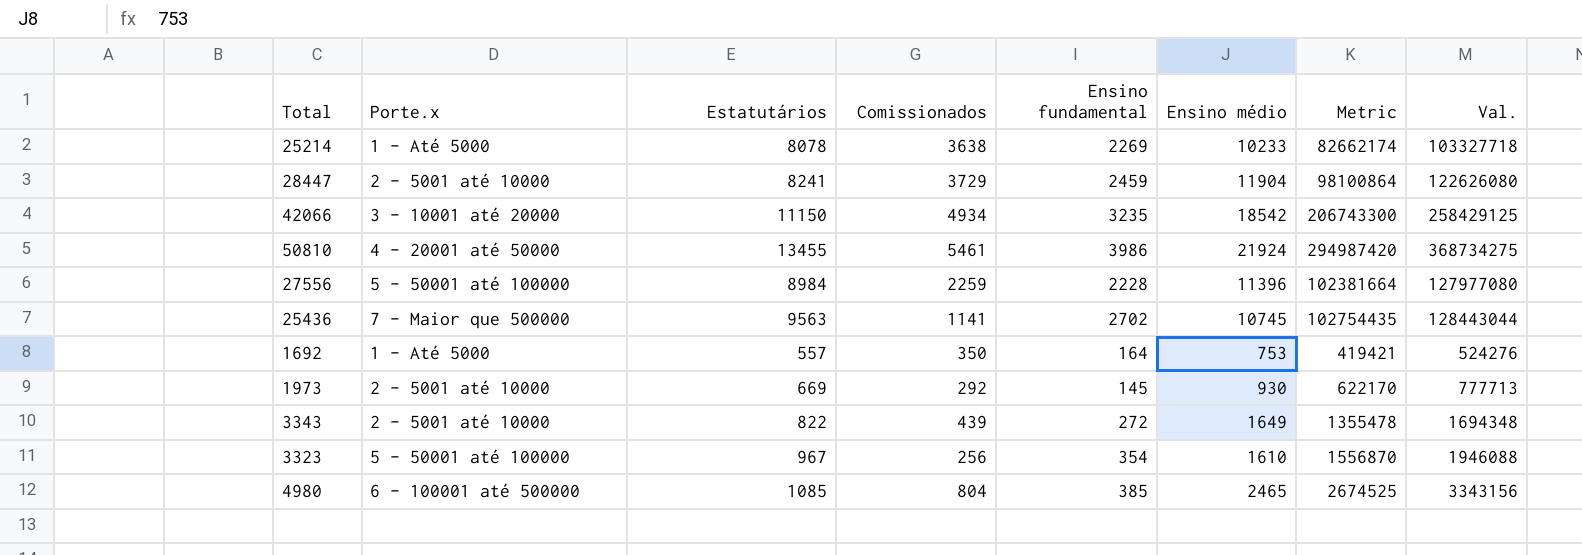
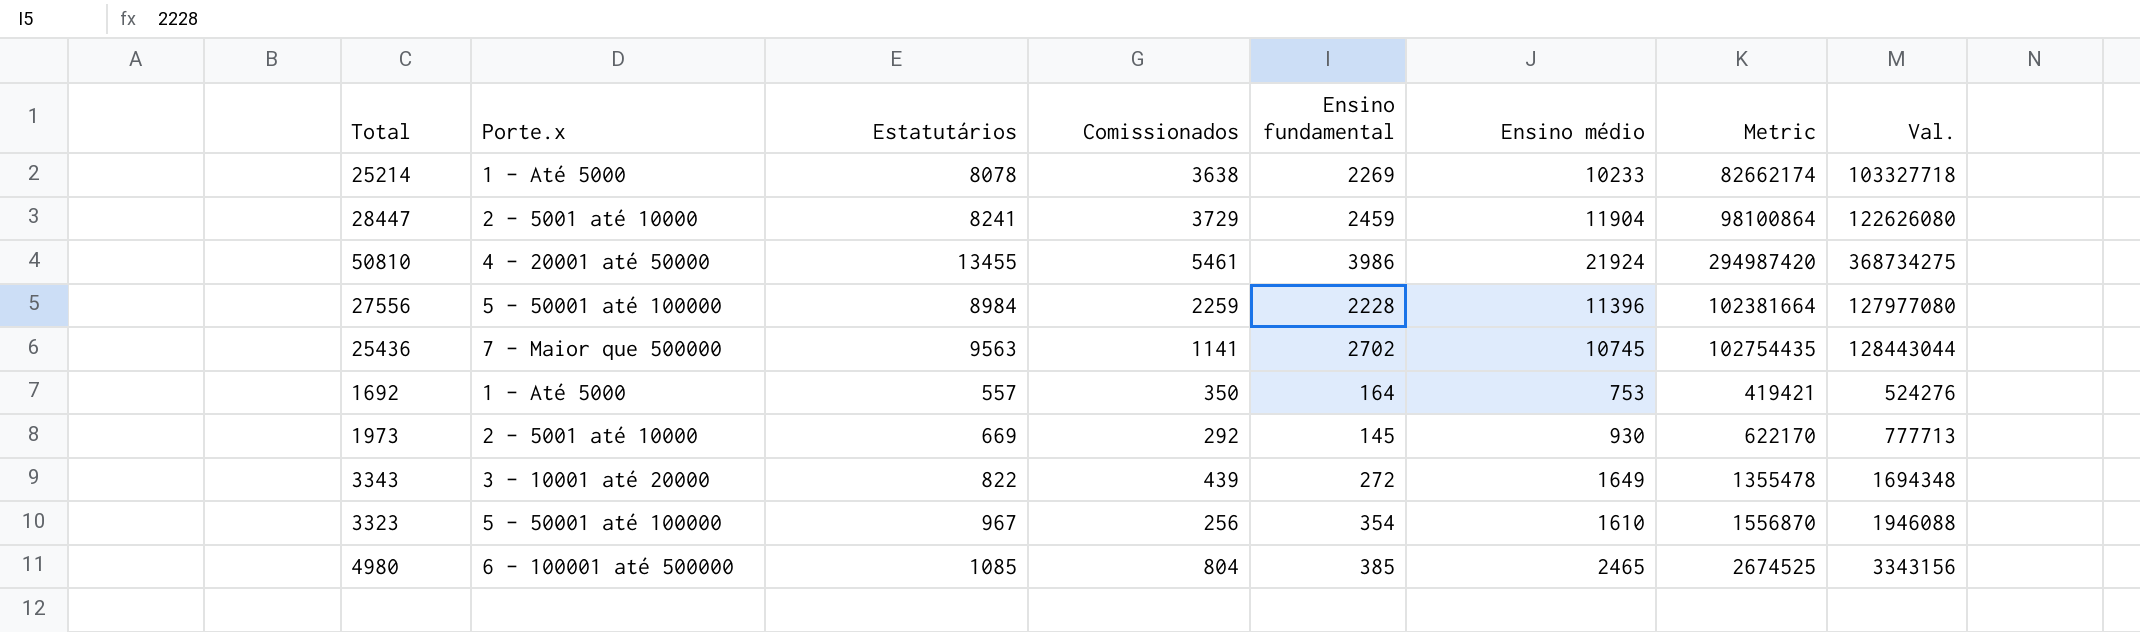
row 42066: 3 - 10001 até 20000 | 11150 | 4934 | 3235 | 18542 | 206743300 | 258429125 -> none
3343 | Porte.x: 2 - 5001 até 10000 -> 3 - 10001 até 20000

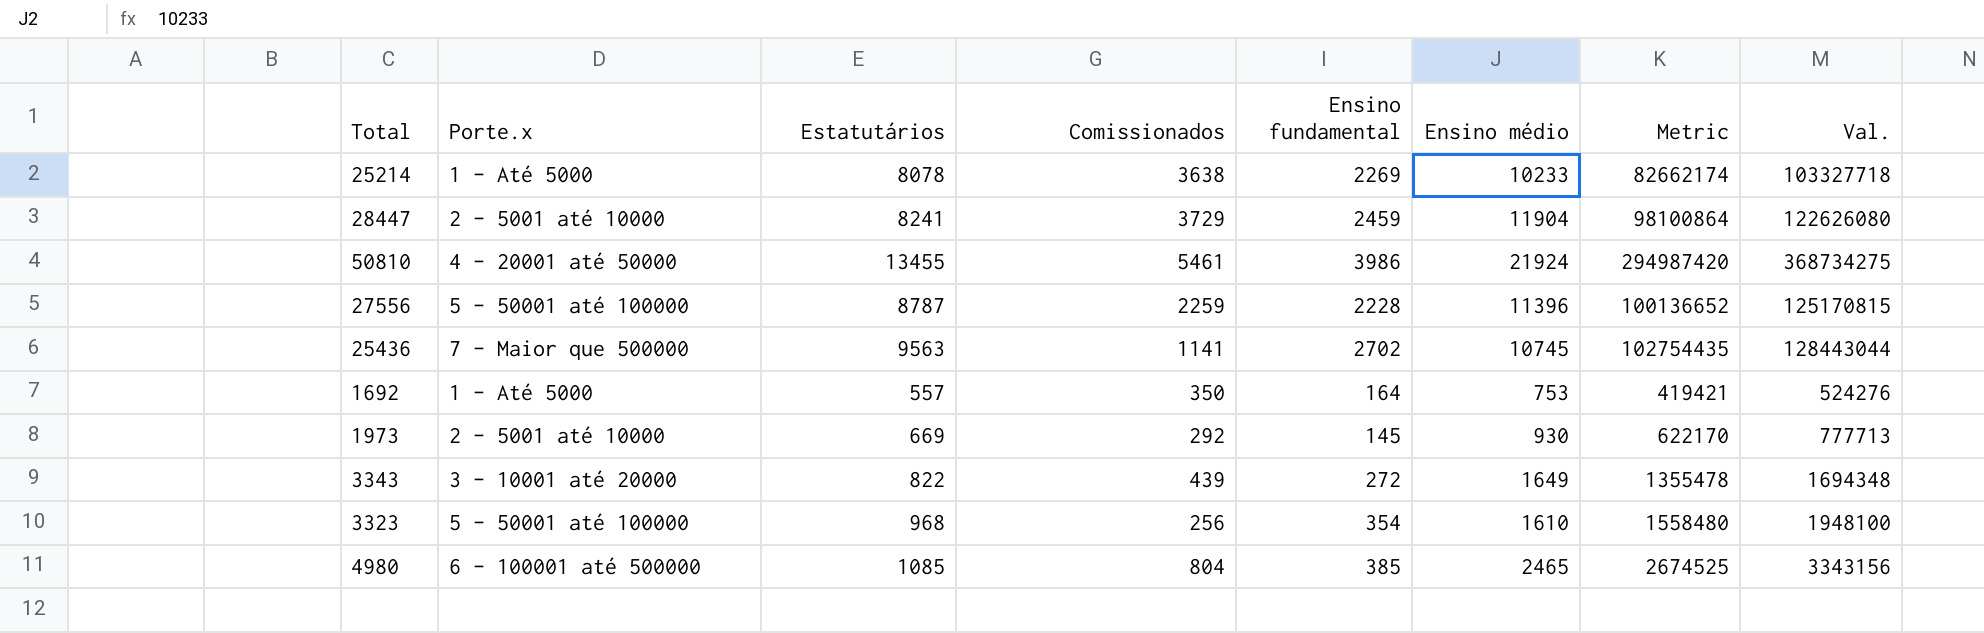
27556 | Estatutários: 8984 -> 8787
27556 | Metric: 102381664 -> 100136652
27556 | Val.: 127977080 -> 125170815
3323 | Estatutários: 967 -> 968
3323 | Metric: 1556870 -> 1558480
3323 | Val.: 1946088 -> 1948100

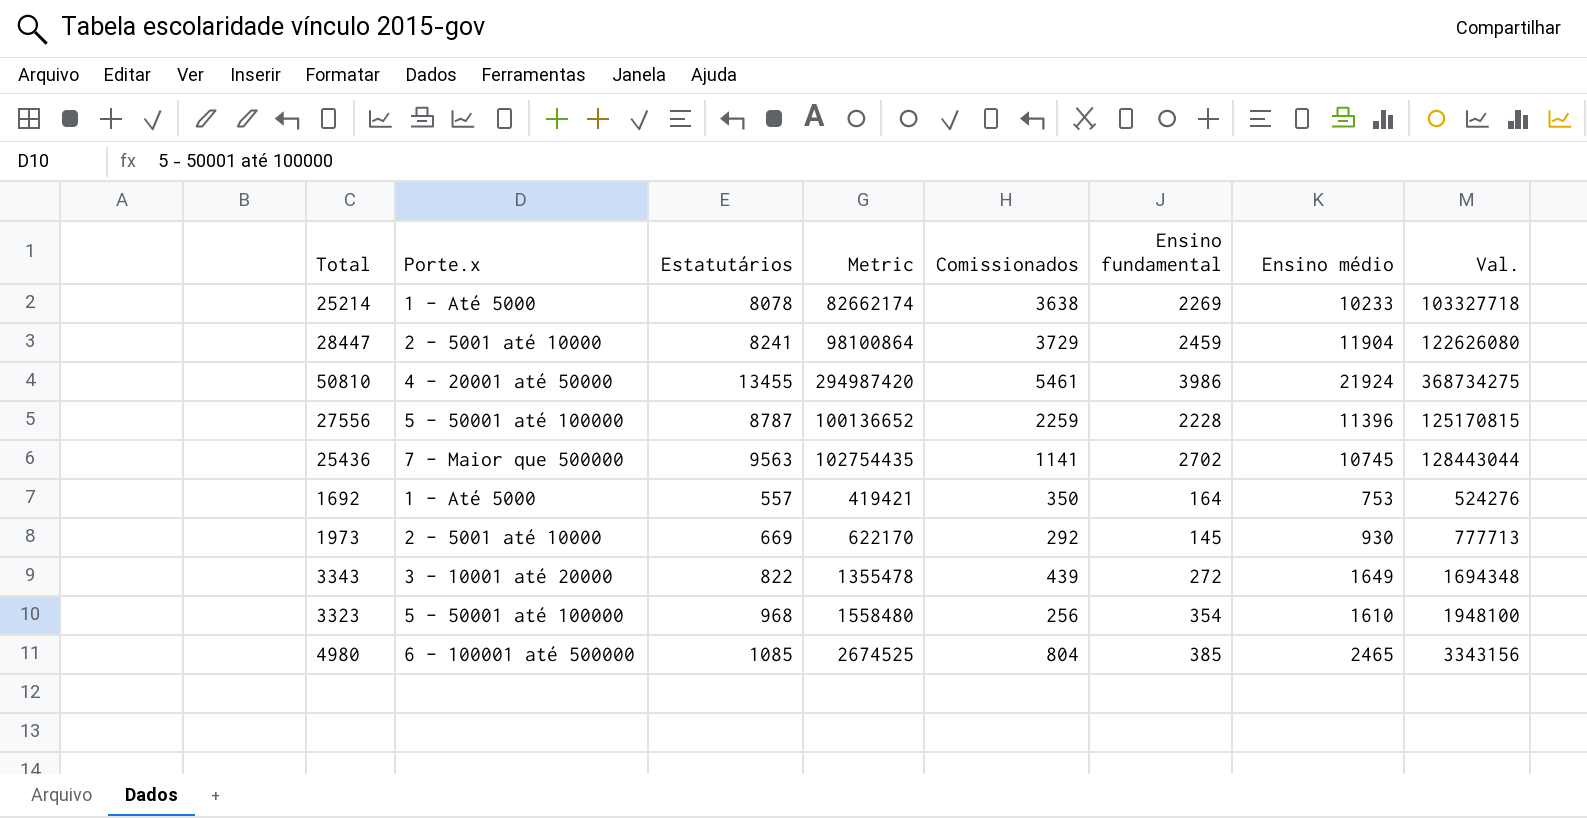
column Metric | position: 7 -> 4

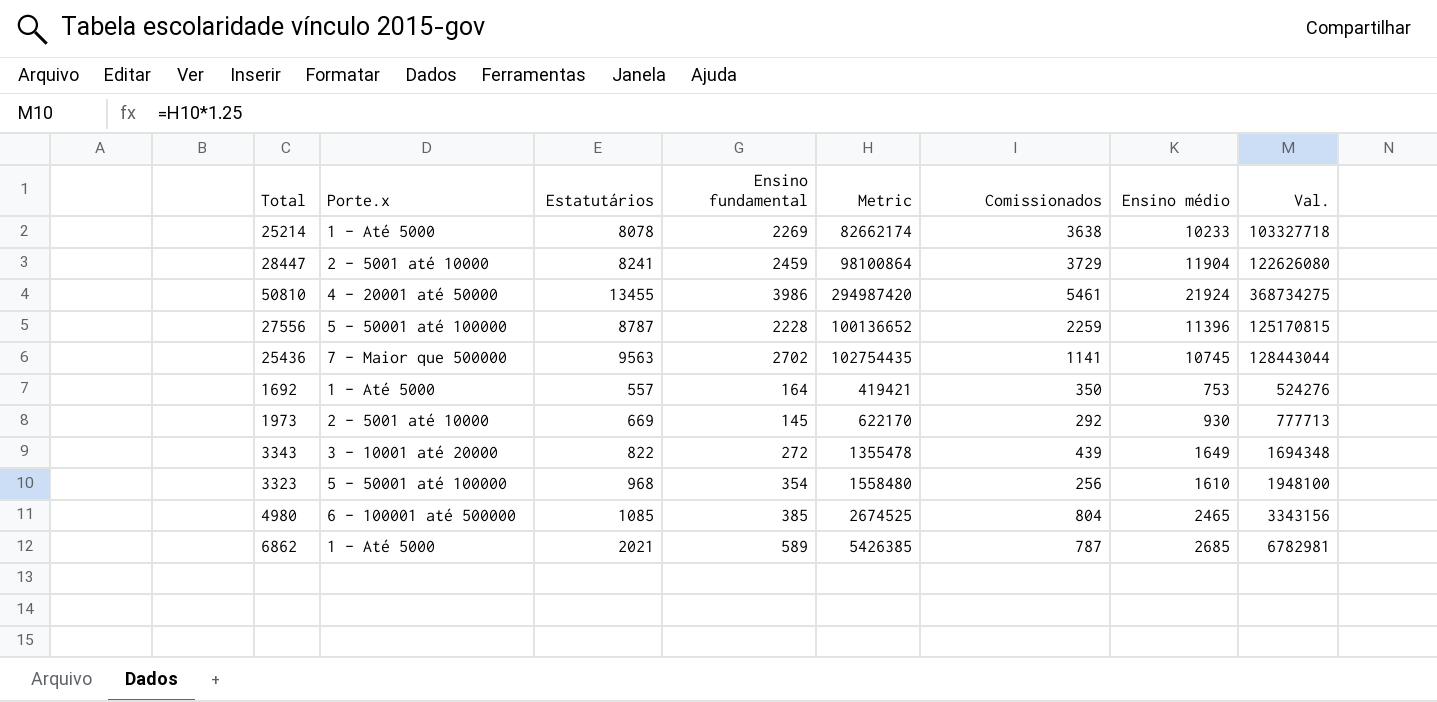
column Ensino fundamental | position: 6 -> 4
row 6862: none -> 1 - Até 5000 | 2021 | 589 | 5426385 | 787 | 2685 | 6782981

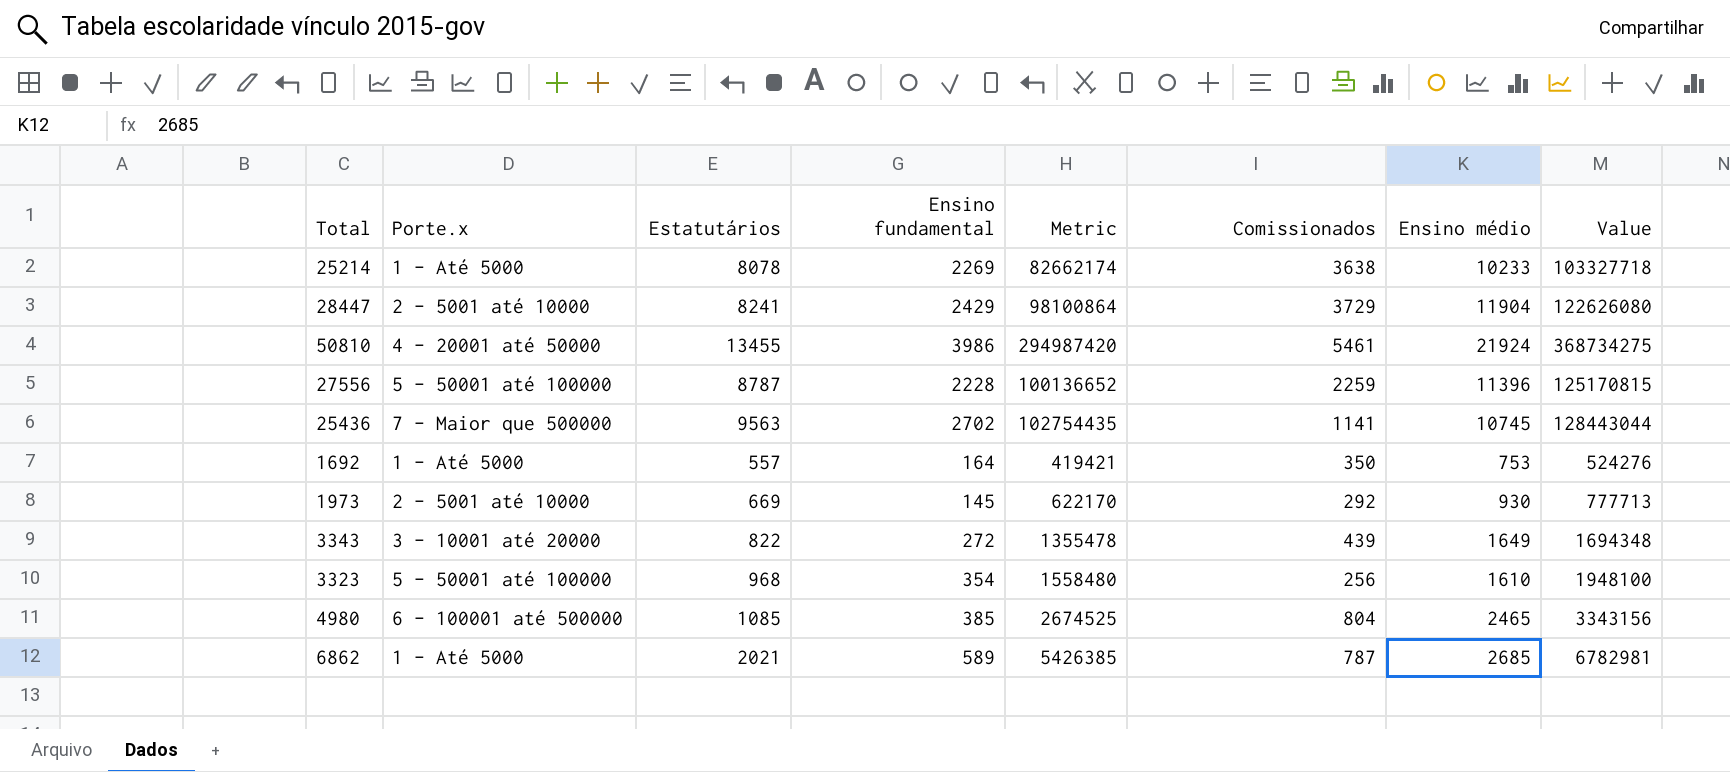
column name: Val. -> Value
28447 | Ensino fundamental: 2459 -> 2429

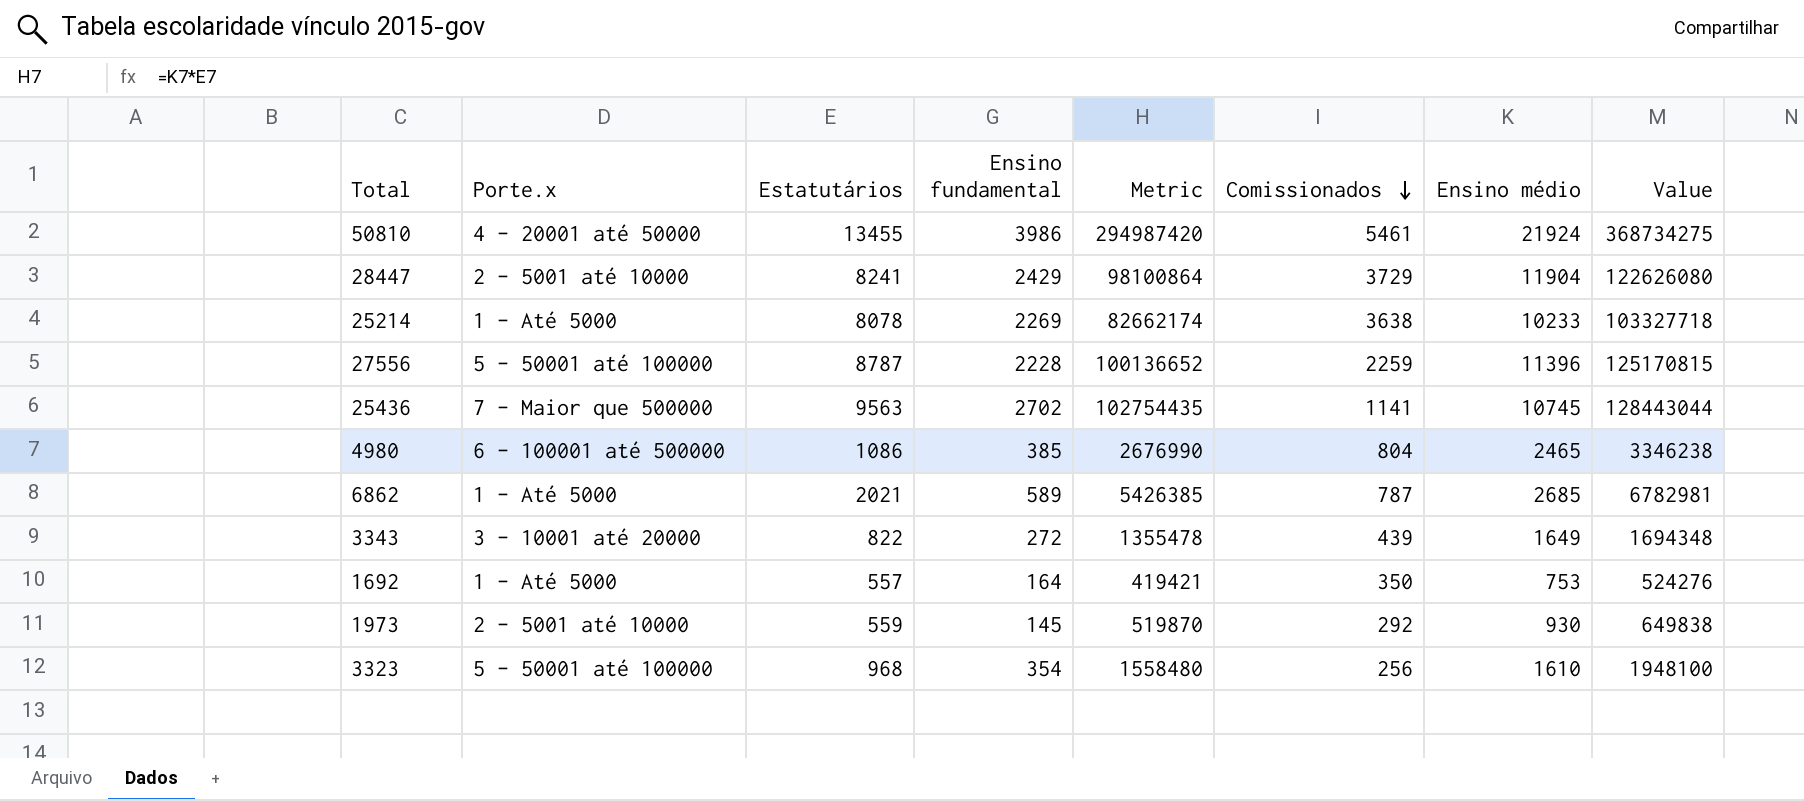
row order: none -> Comissionados descending
4980 | Estatutários: 1085 -> 1086
4980 | Metric: 2674525 -> 2676990
4980 | Value: 3343156 -> 3346238
1973 | Estatutários: 669 -> 559
1973 | Metric: 622170 -> 519870
1973 | Value: 777713 -> 649838

